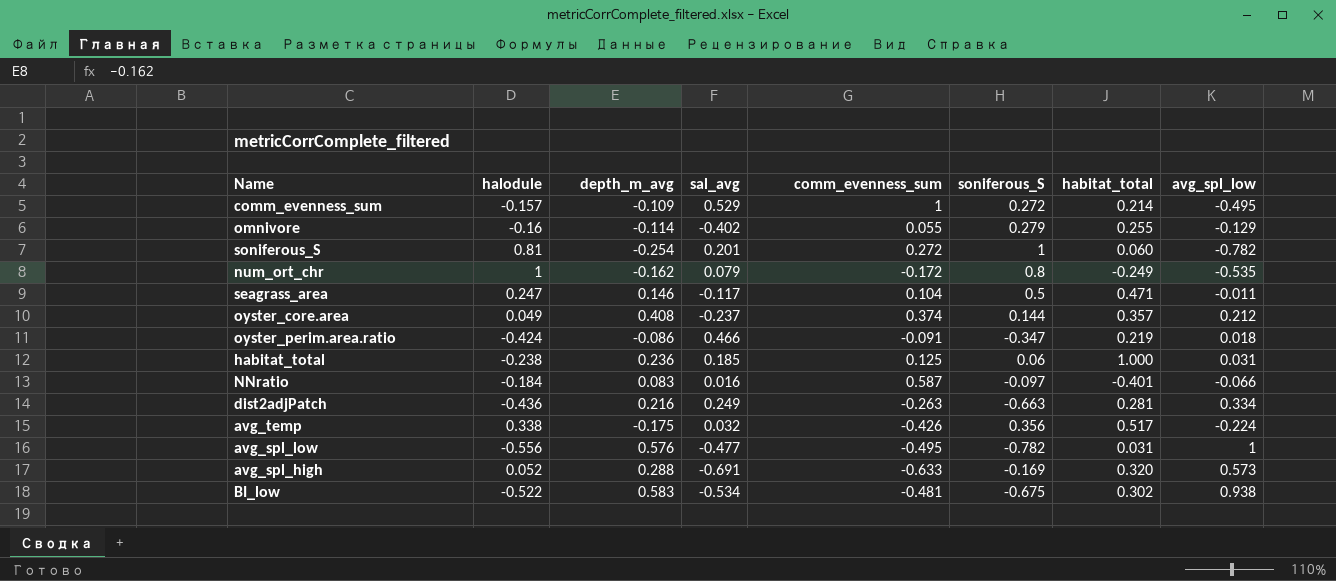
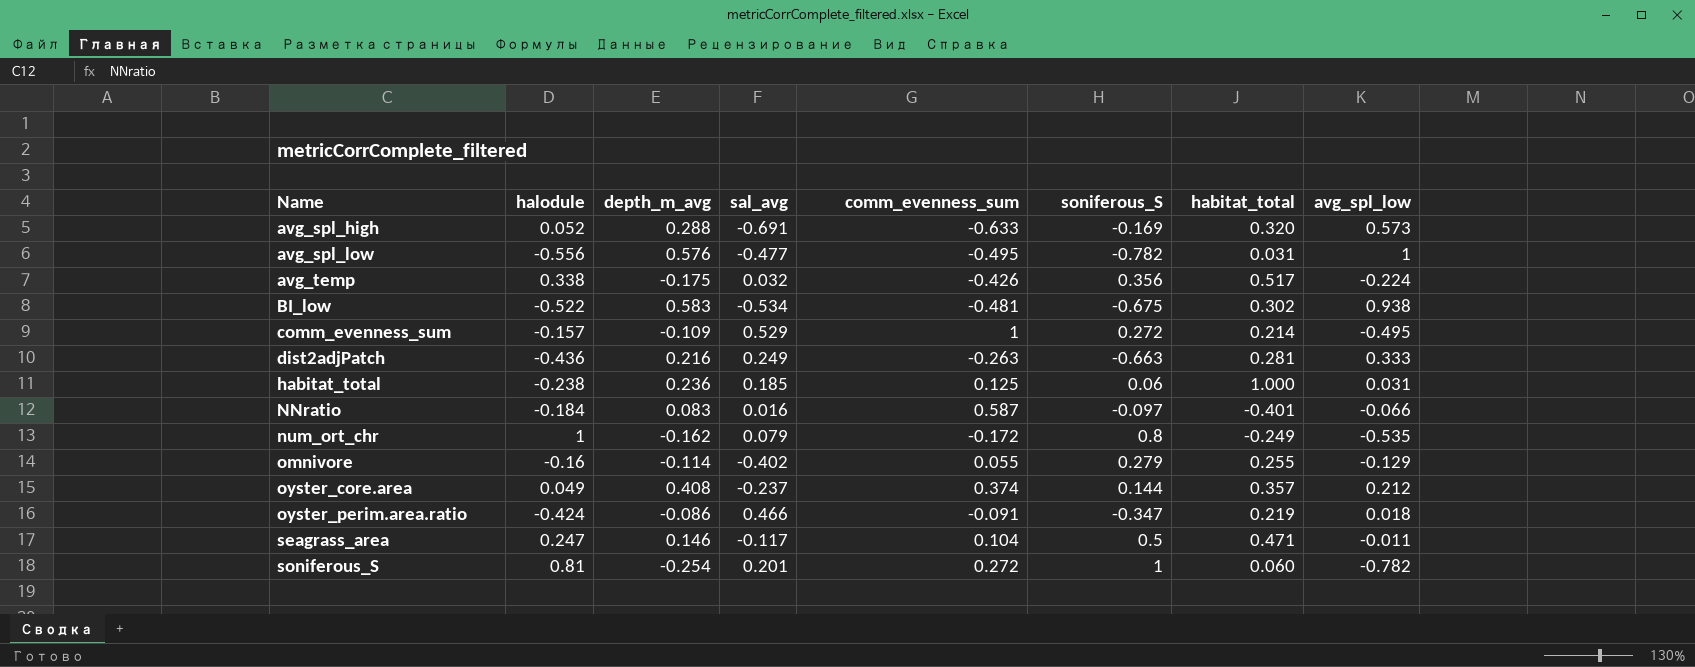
row order: none -> Name ascending
dist2adjPatch | avg_spl_low: 0.334 -> 0.333

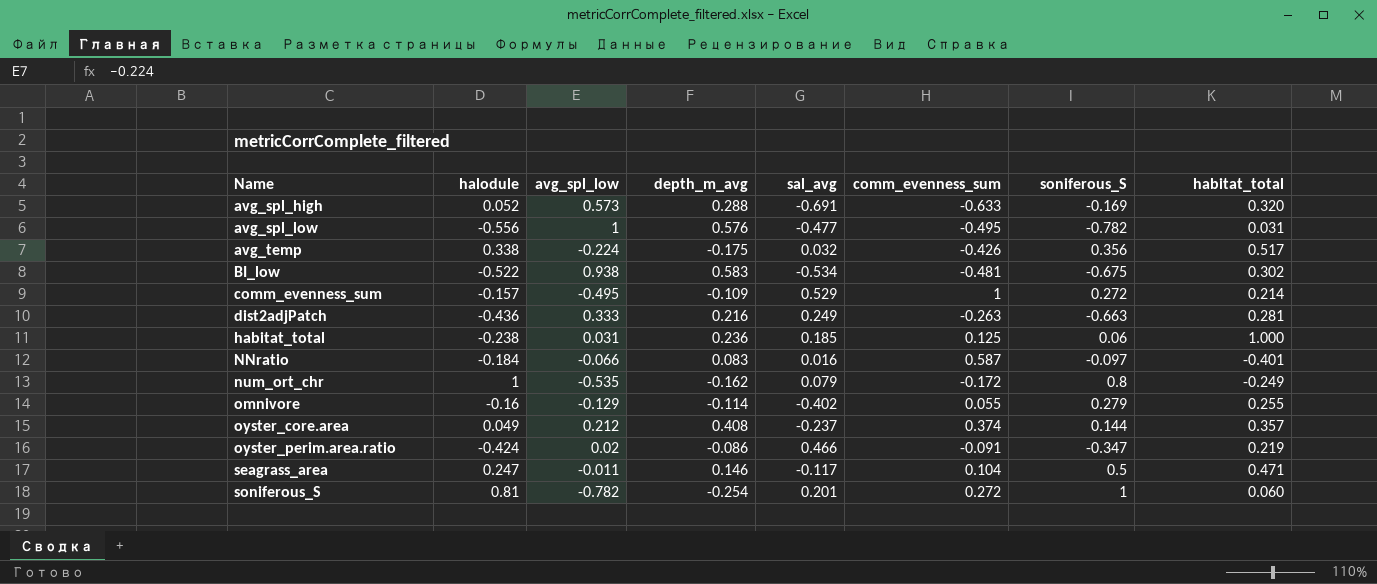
column avg_spl_low | position: 8 -> 3
oyster_perim.area.ratio | avg_spl_low: 0.018 -> 0.02

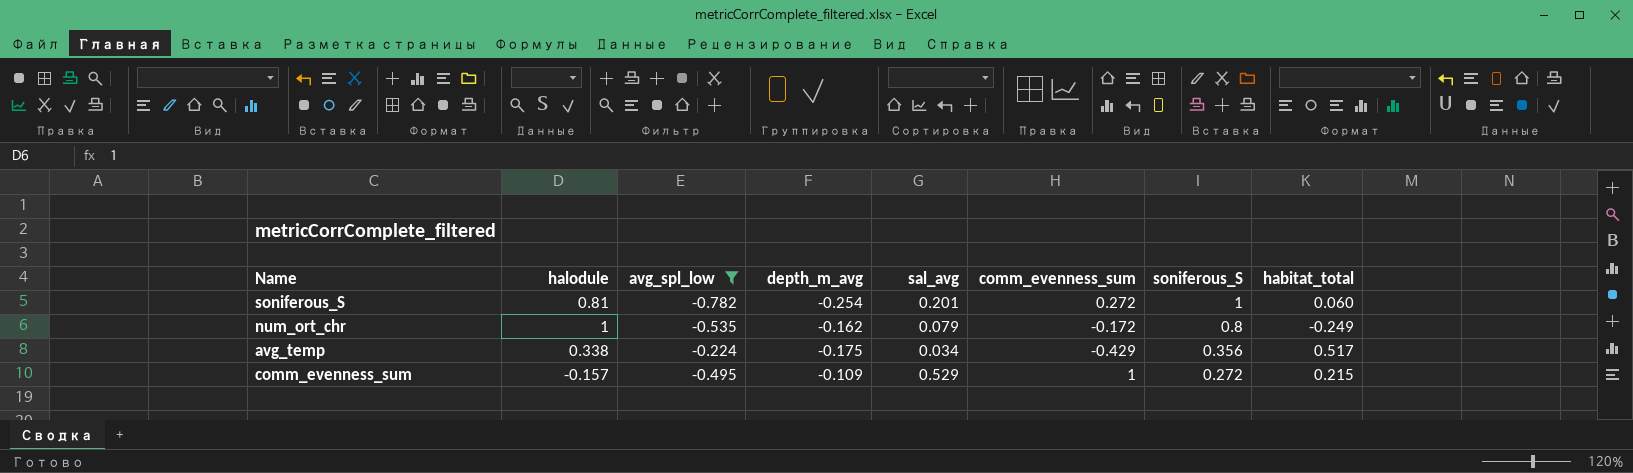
filter: none -> avg_spl_low <= -0.224
row order: Name ascending -> soniferous_S descending
avg_temp | sal_avg: 0.032 -> 0.034
avg_temp | comm_evenness_sum: -0.426 -> -0.429
comm_evenness_sum | habitat_total: 0.214 -> 0.215

